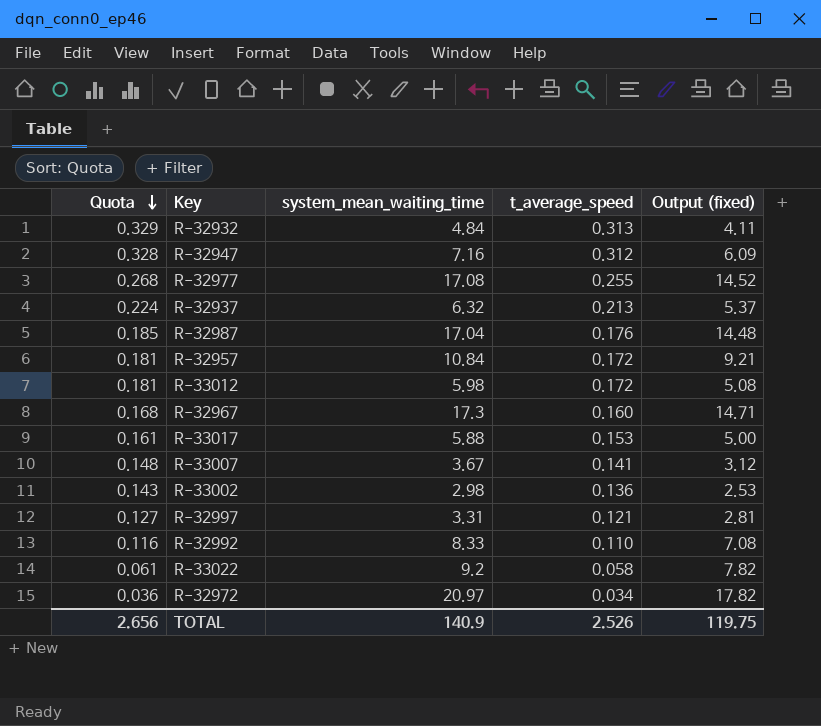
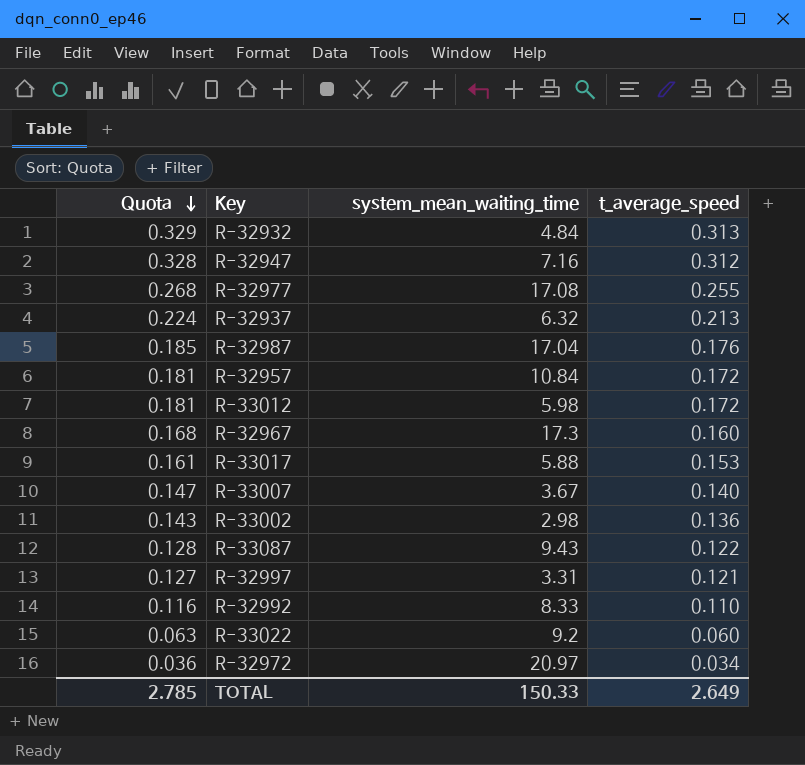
column Output (fixed) | formula: [system_mean_waiting_time] * 0.85 -> none
R-33007 | Quota: 0.148 -> 0.147
R-33007 | t_average_speed: 0.141 -> 0.140
row R-33087: none -> 0.128 | 9.43 | 0.122
R-33022 | Quota: 0.061 -> 0.063
R-33022 | t_average_speed: 0.058 -> 0.060
TOTAL | Quota: 2.656 -> 2.785
TOTAL | system_mean_waiting_time: 140.9 -> 150.33
TOTAL | t_average_speed: 2.526 -> 2.649

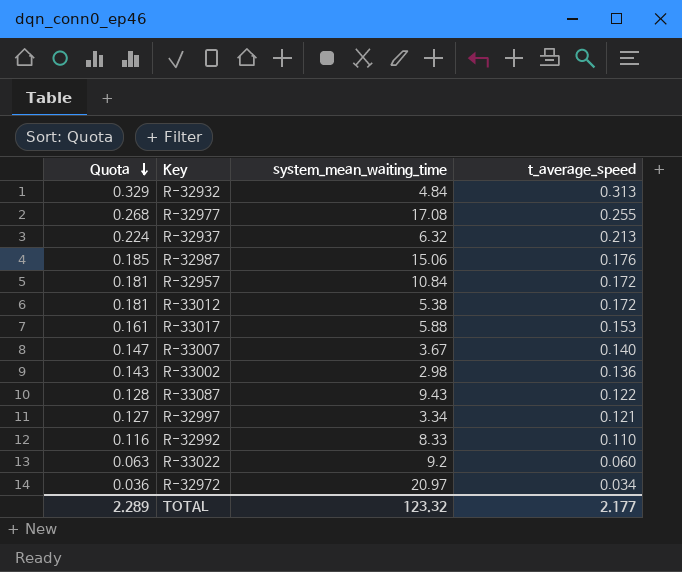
row R-32947: 0.328 | 7.16 | 0.312 -> none
row R-32967: 0.168 | 17.3 | 0.160 -> none
R-32987 | system_mean_waiting_time: 17.04 -> 15.06
R-33012 | system_mean_waiting_time: 5.98 -> 5.38
R-32997 | system_mean_waiting_time: 3.31 -> 3.34
TOTAL | Quota: 2.785 -> 2.289
TOTAL | system_mean_waiting_time: 150.33 -> 123.32
TOTAL | t_average_speed: 2.649 -> 2.177

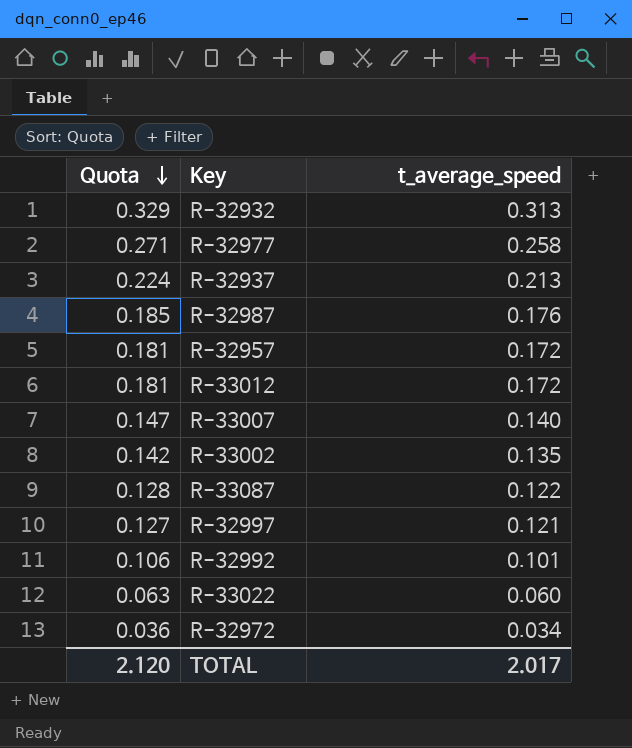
column system_mean_waiting_time | position: 3 -> none
row R-33017: 0.161 | 5.88 | 0.153 -> none
R-32977 | Quota: 0.268 -> 0.271
R-32977 | t_average_speed: 0.255 -> 0.258
R-33002 | Quota: 0.143 -> 0.142
R-33002 | t_average_speed: 0.136 -> 0.135
R-32992 | Quota: 0.116 -> 0.106
R-32992 | t_average_speed: 0.110 -> 0.101
TOTAL | Quota: 2.289 -> 2.120
TOTAL | t_average_speed: 2.177 -> 2.017

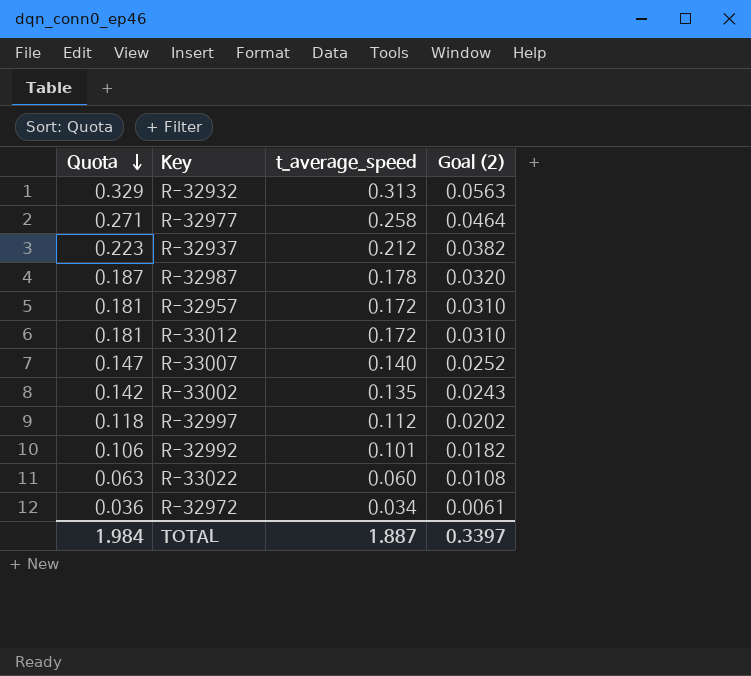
column Goal (2) | formula: none -> [t_average_speed] * 0.18
row R-33087: 0.128 | 0.122 -> none
R-32937 | Quota: 0.224 -> 0.223
R-32937 | t_average_speed: 0.213 -> 0.212
R-32987 | Quota: 0.185 -> 0.187
R-32987 | t_average_speed: 0.176 -> 0.178
R-32997 | Quota: 0.127 -> 0.118
R-32997 | t_average_speed: 0.121 -> 0.112
TOTAL | Quota: 2.120 -> 1.984
TOTAL | t_average_speed: 2.017 -> 1.887

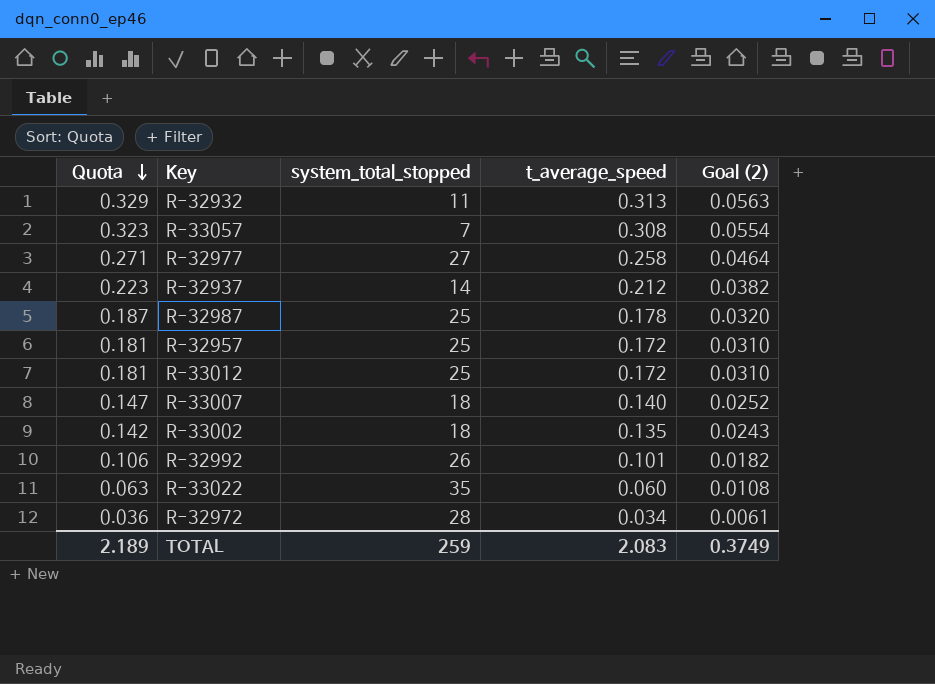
column system_total_stopped | position: none -> 3
row R-32997: 0.118 | 0.112 | 0.0202 -> none
row R-33057: none -> 0.323 | 7 | 0.308 | 0.0554
TOTAL | Quota: 1.984 -> 2.189
TOTAL | t_average_speed: 1.887 -> 2.083
TOTAL | Goal (2): 0.3397 -> 0.3749

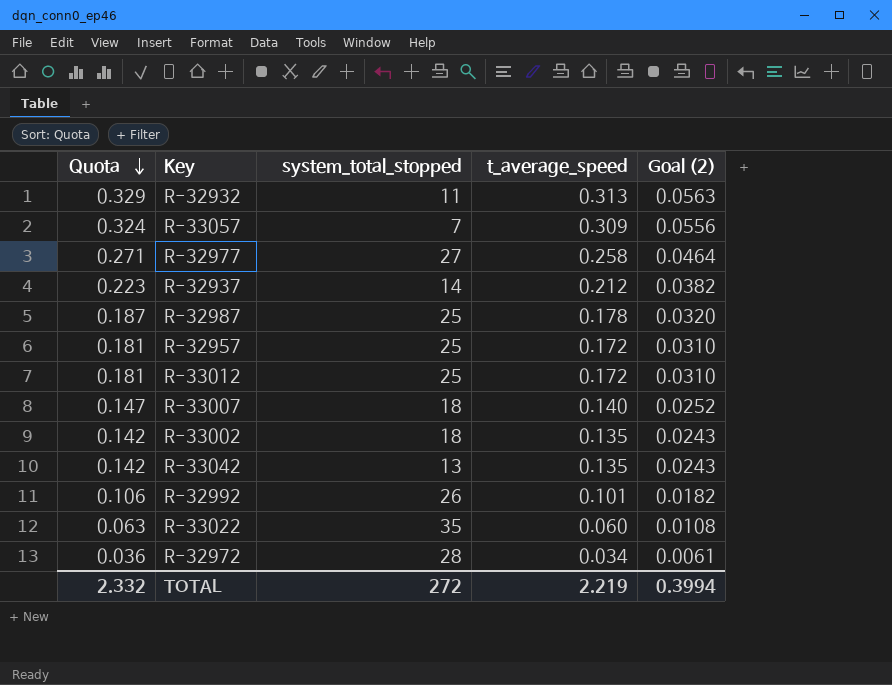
R-33057 | Quota: 0.323 -> 0.324
R-33057 | t_average_speed: 0.308 -> 0.309
R-33057 | Goal (2): 0.0554 -> 0.0556
row R-33042: none -> 0.142 | 13 | 0.135 | 0.0243
TOTAL | Quota: 2.189 -> 2.332
TOTAL | system_total_stopped: 259 -> 272
TOTAL | t_average_speed: 2.083 -> 2.219
TOTAL | Goal (2): 0.3749 -> 0.3994

